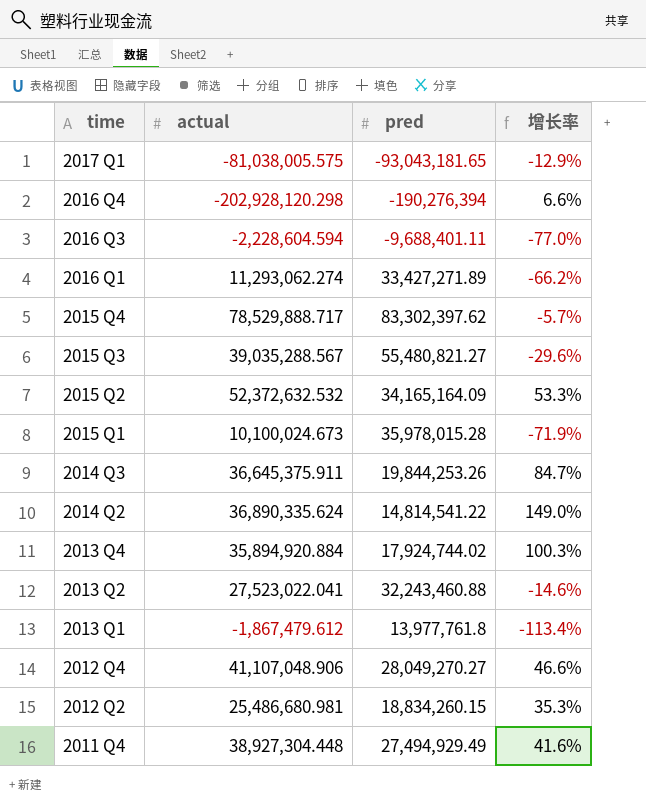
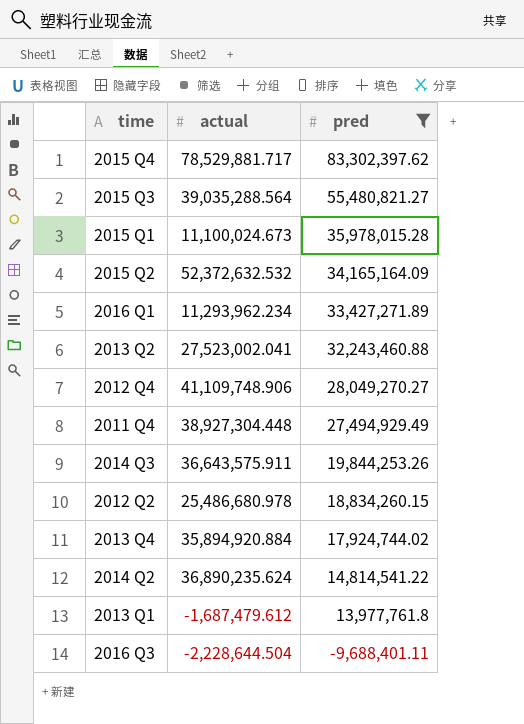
filter: none -> pred >= -9,688,401.11
row order: time descending -> pred descending
column 增长率 | formula: ([actual] - [pred]) / [pred] -> none
2015 Q4 | actual: 78,529,888.717 -> 78,529,881.717
2015 Q3 | actual: 39,035,288.567 -> 39,035,288.564
2015 Q1 | actual: 10,100,024.673 -> 11,100,024.673
2016 Q1 | actual: 11,293,062.274 -> 11,293,962.234
2013 Q2 | actual: 27,523,022.041 -> 27,523,002.041
2012 Q4 | actual: 41,107,048.906 -> 41,109,748.906
2014 Q3 | actual: 36,645,375.911 -> 36,643,575.911
2012 Q2 | actual: 25,486,680.981 -> 25,486,680.978
2014 Q2 | actual: 36,890,335.624 -> 36,890,235.624
2013 Q1 | actual: -1,867,479.612 -> -1,687,479.612
2016 Q3 | actual: -2,228,604.594 -> -2,228,644.504

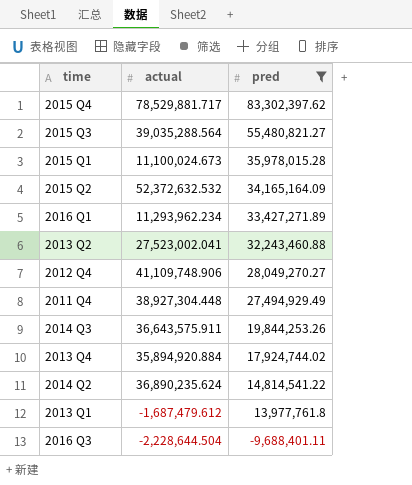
row 2012 Q2: 25,486,680.978 | 18,834,260.15 -> none

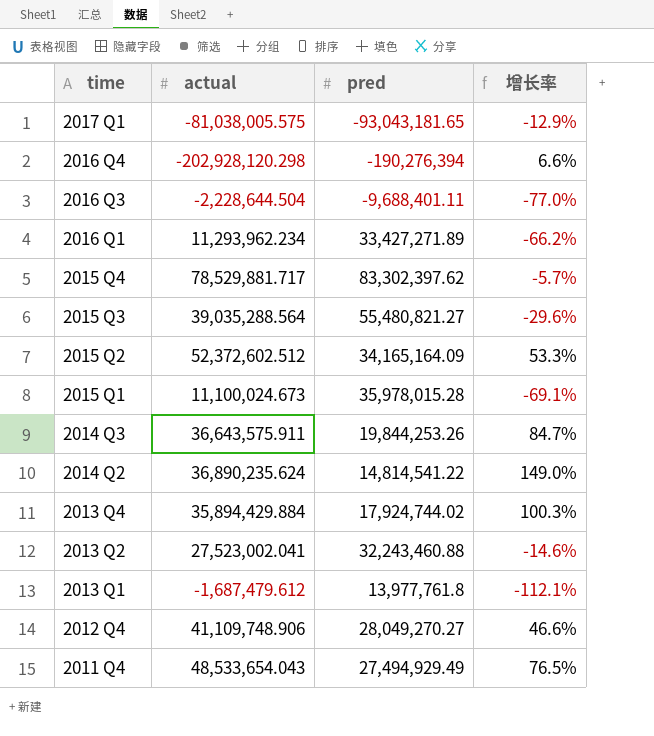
filter: pred >= -9,688,401.11 -> none
row order: pred descending -> time descending
column 增长率 | formula: none -> ([actual] - [pred]) / [pred]
2015 Q2 | actual: 52,372,632.532 -> 52,372,602.512
2013 Q4 | actual: 35,894,920.884 -> 35,894,429.884
2011 Q4 | actual: 38,927,304.448 -> 48,533,654.043

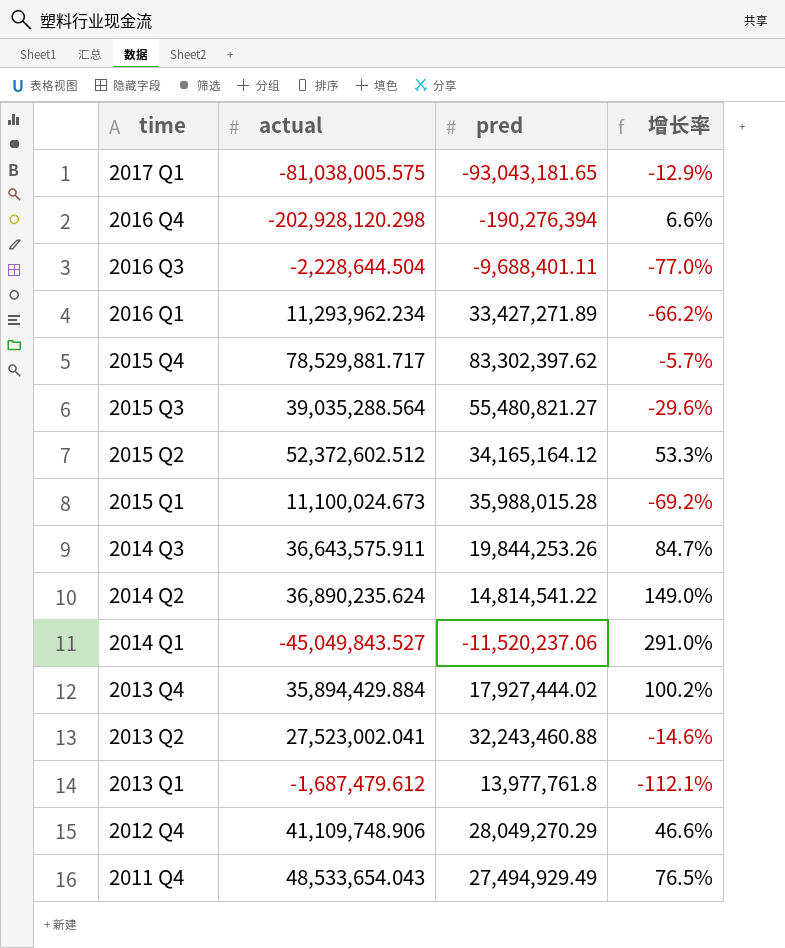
2015 Q2 | pred: 34,165,164.09 -> 34,165,164.12
2015 Q1 | pred: 35,978,015.28 -> 35,988,015.28
2015 Q1 | 增长率: -69.1% -> -69.2%
row 2014 Q1: none -> -45,049,843.527 | -11,520,237.06 | 291.0%
2013 Q4 | pred: 17,924,744.02 -> 17,927,444.02
2013 Q4 | 增长率: 100.3% -> 100.2%
2012 Q4 | pred: 28,049,270.27 -> 28,049,270.29

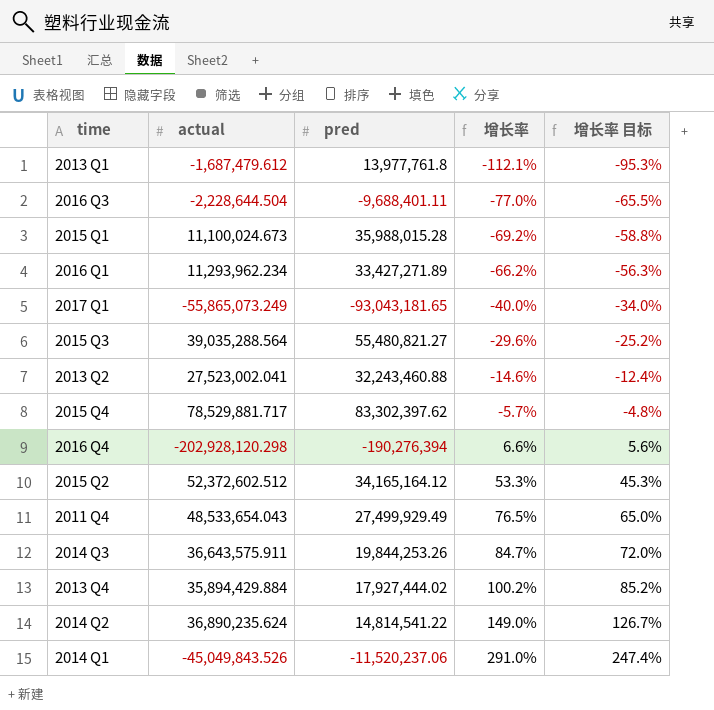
row order: time descending -> 增长率 ascending
column 增长率 目标 | formula: none -> [增长率] * 0.85
row 2012 Q4: 41,109,748.906 | 28,049,270.29 | 46.6% -> none
2017 Q1 | actual: -81,038,005.575 -> -55,865,073.249
2017 Q1 | 增长率: -12.9% -> -40.0%
2011 Q4 | pred: 27,494,929.49 -> 27,499,929.49
2014 Q1 | actual: -45,049,843.527 -> -45,049,843.526

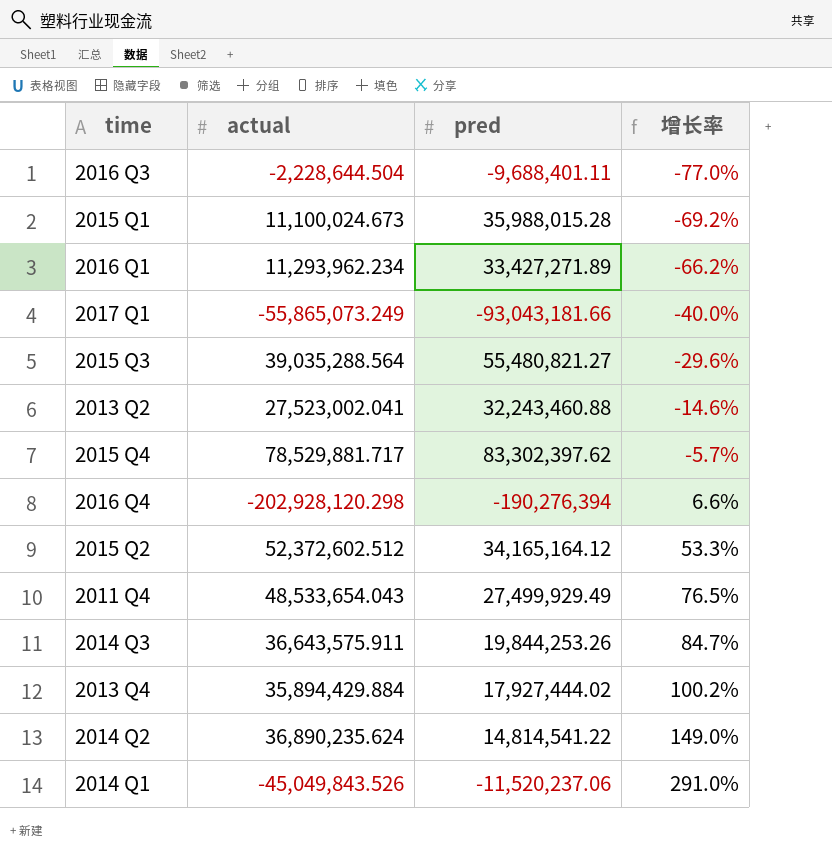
column 增长率 目标 | formula: [增长率] * 0.85 -> none
row 2013 Q1: -1,687,479.612 | 13,977,761.8 | -112.1% | -95.3% -> none
2017 Q1 | pred: -93,043,181.65 -> -93,043,181.66

